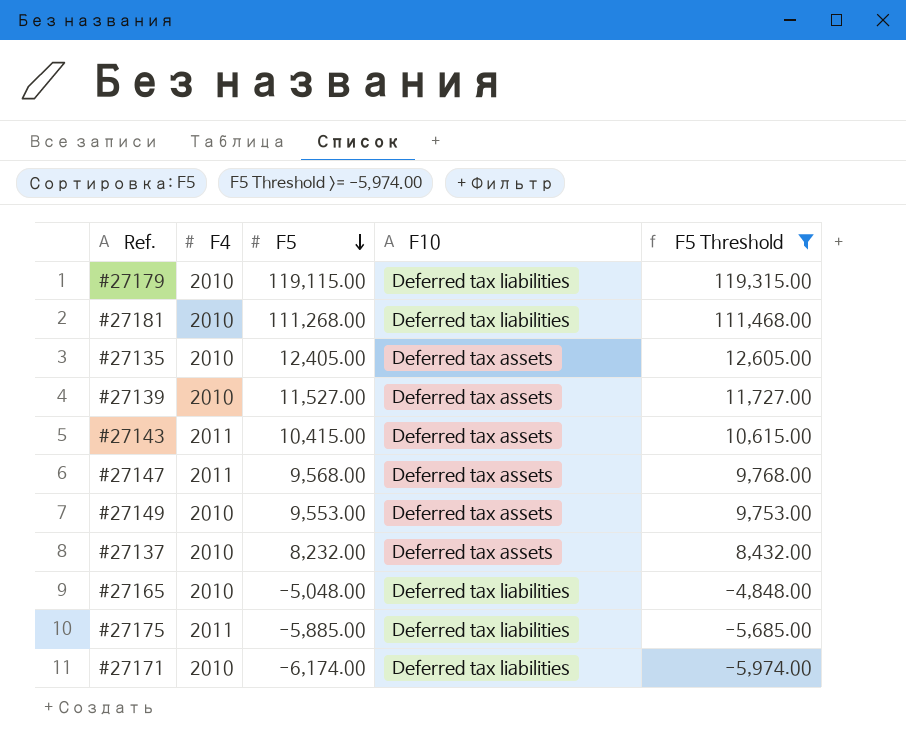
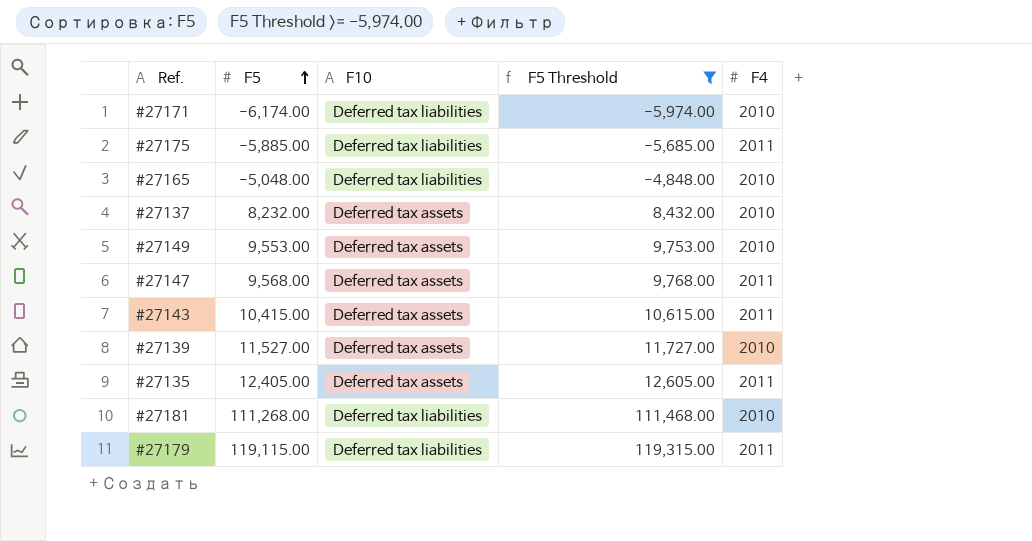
row order: F5 descending -> F5 ascending
column F4 | position: 2 -> 5
#27135 | F4: 2010 -> 2011
#27179 | F4: 2010 -> 2011

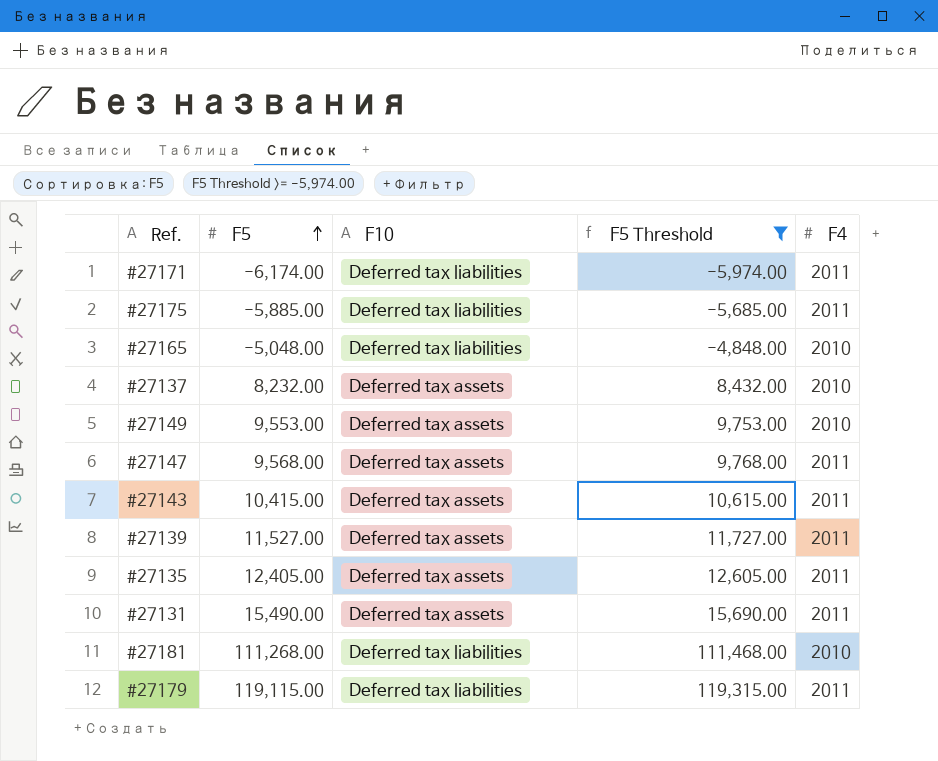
#27171 | F4: 2010 -> 2011
#27139 | F4: 2010 -> 2011
row #27131: none -> 15,490.00 | Deferred tax assets | 15,690.00 | 2011

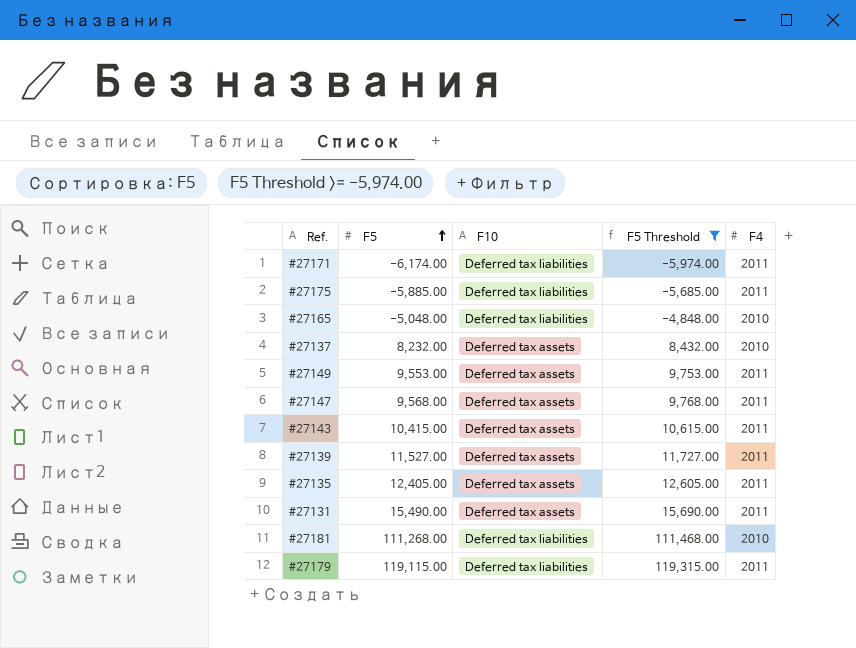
#27149 | F4: 2010 -> 2011

